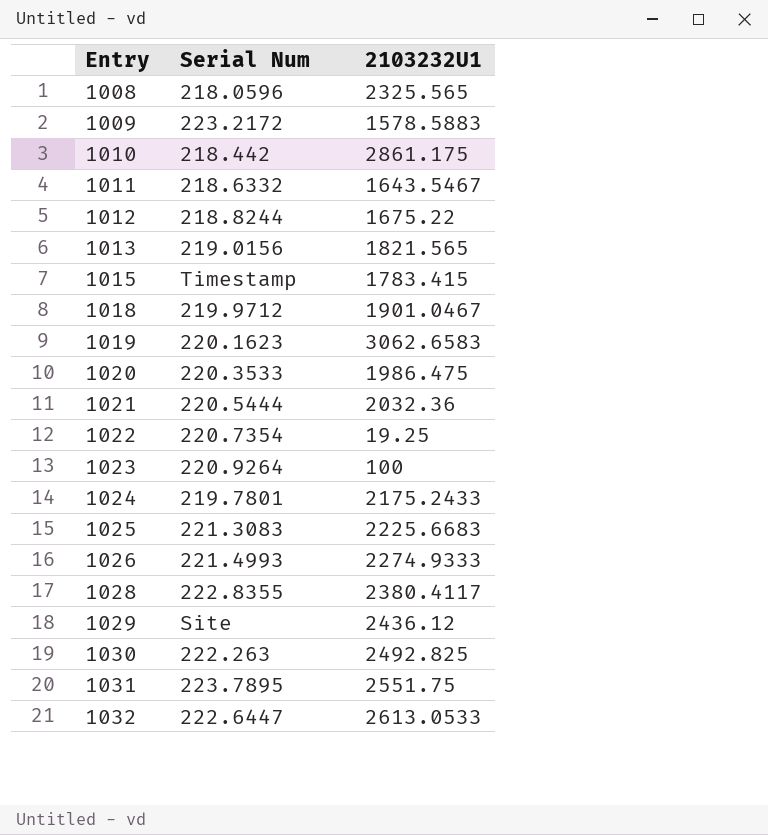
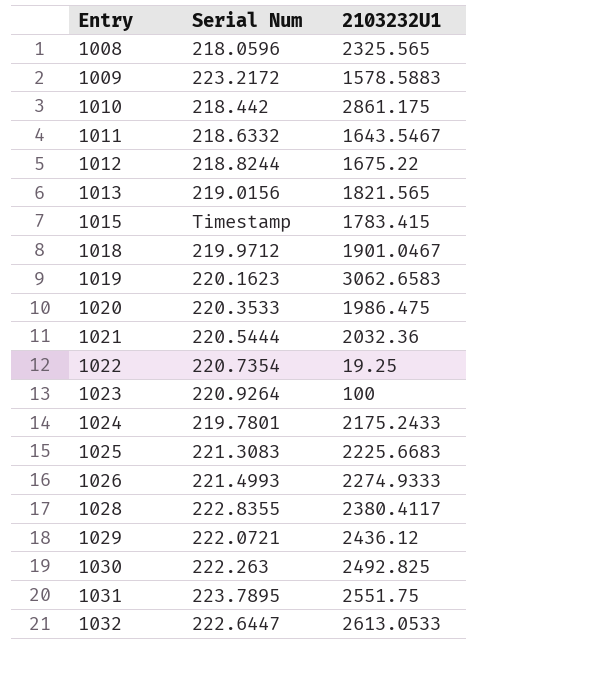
1029 | Serial Num: Site -> 222.0721

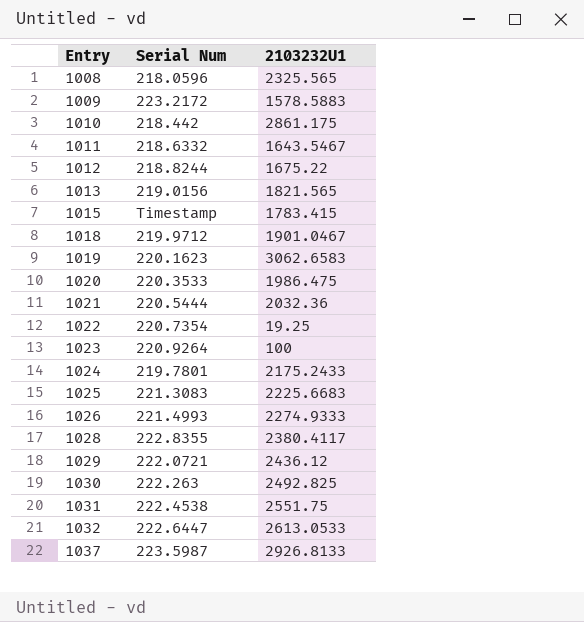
1031 | Serial Num: 223.7895 -> 222.4538
row 1037: none -> 223.5987 | 2926.8133

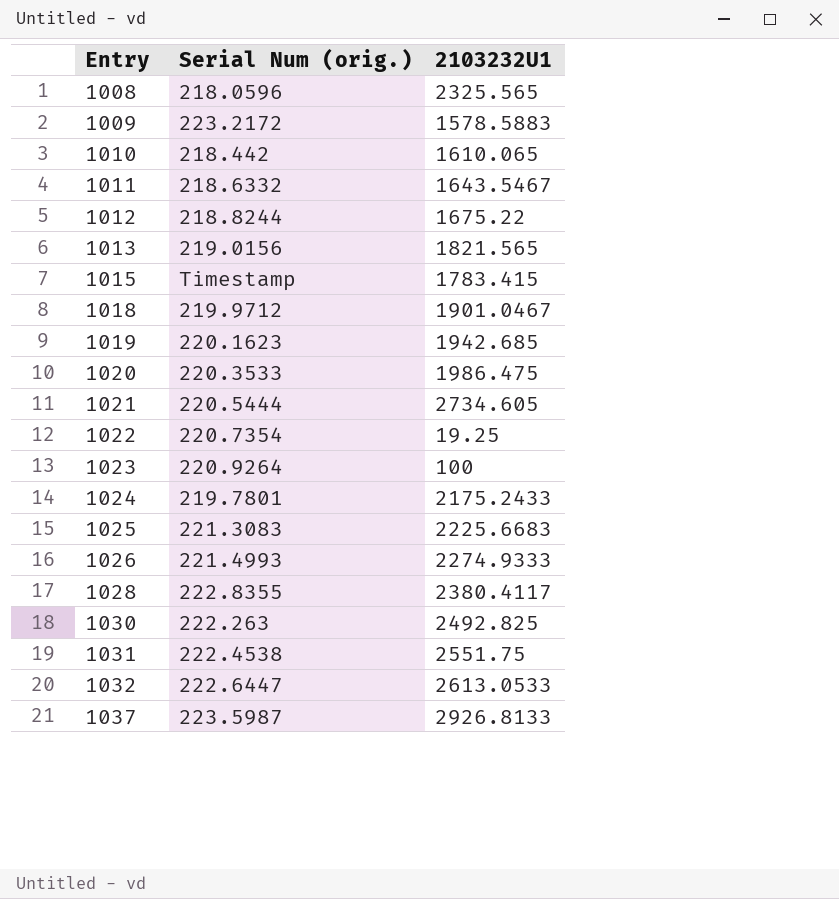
column name: Serial Num -> Serial Num (orig.)
row 1029: 222.0721 | 2436.12 -> none
1010 | 2103232U1: 2861.175 -> 1610.065
1019 | 2103232U1: 3062.6583 -> 1942.685
1021 | 2103232U1: 2032.36 -> 2734.605

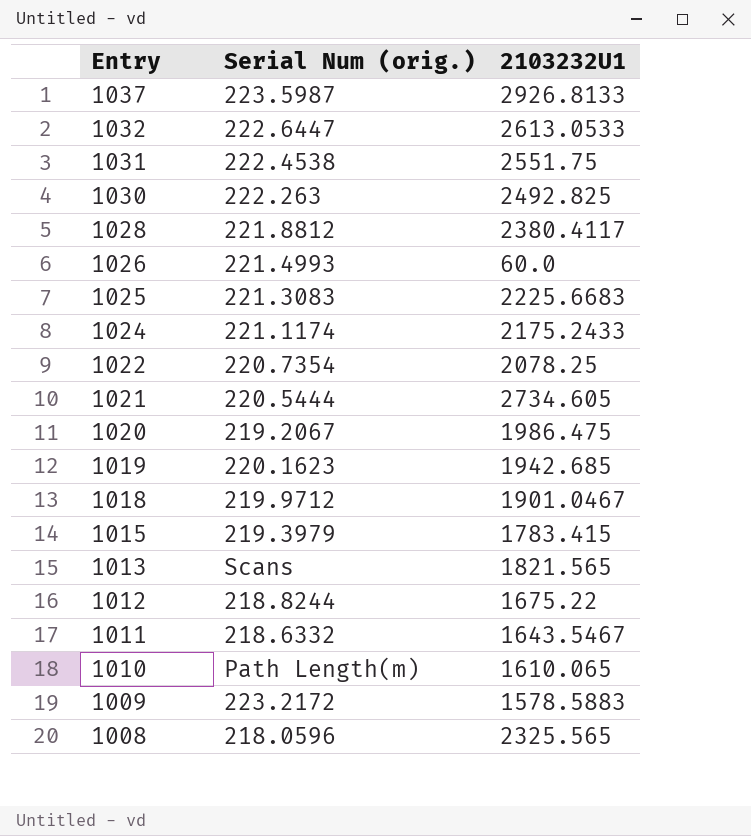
row order: Entry ascending -> Entry descending
row 1023: 220.9264 | 100 -> none
1028 | Serial Num (orig.): 222.8355 -> 221.8812
1026 | 2103232U1: 2274.9333 -> 60.0
1024 | Serial Num (orig.): 219.7801 -> 221.1174
1022 | 2103232U1: 19.25 -> 2078.25
1020 | Serial Num (orig.): 220.3533 -> 219.2067
1015 | Serial Num (orig.): Timestamp -> 219.3979
1013 | Serial Num (orig.): 219.0156 -> Scans
1010 | Serial Num (orig.): 218.442 -> Path Length(m)

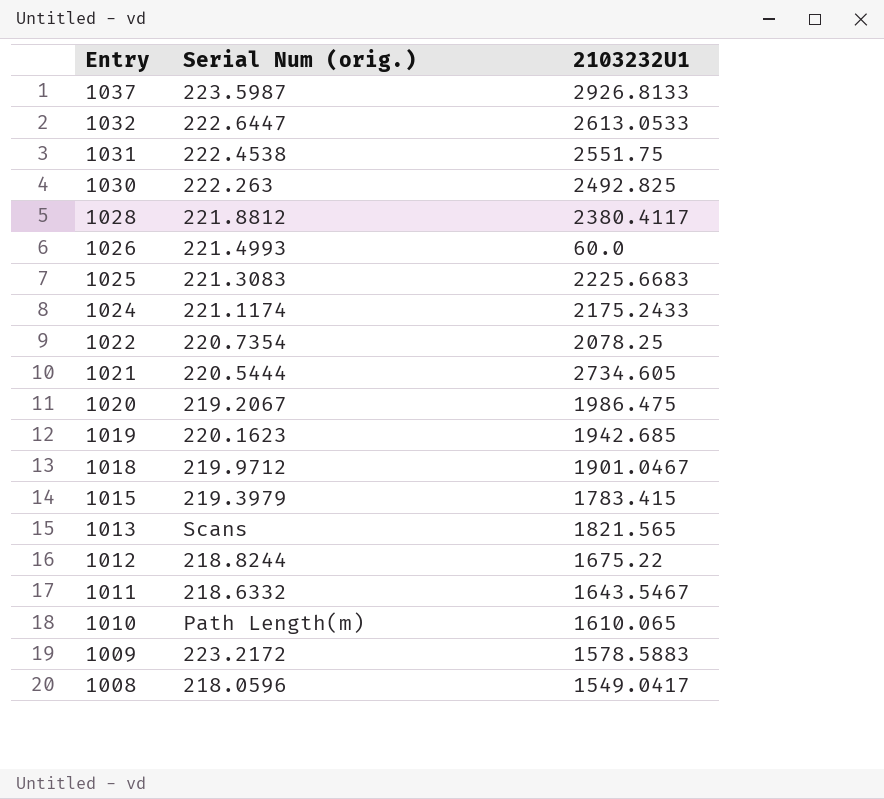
1008 | 2103232U1: 2325.565 -> 1549.0417

